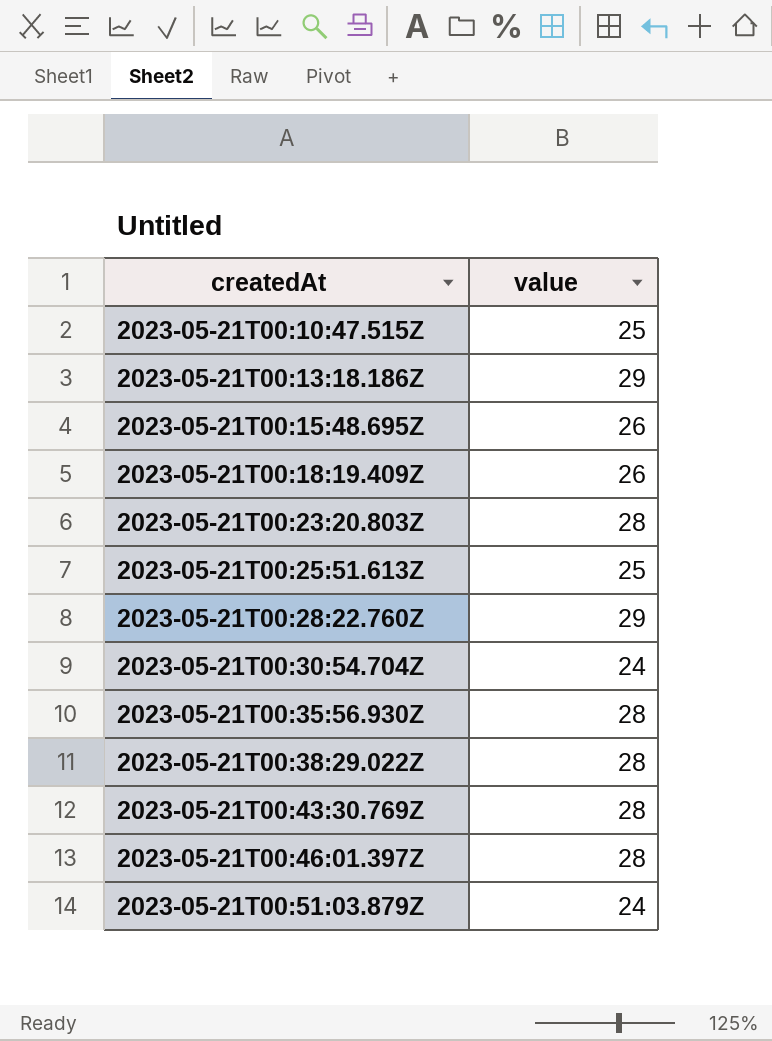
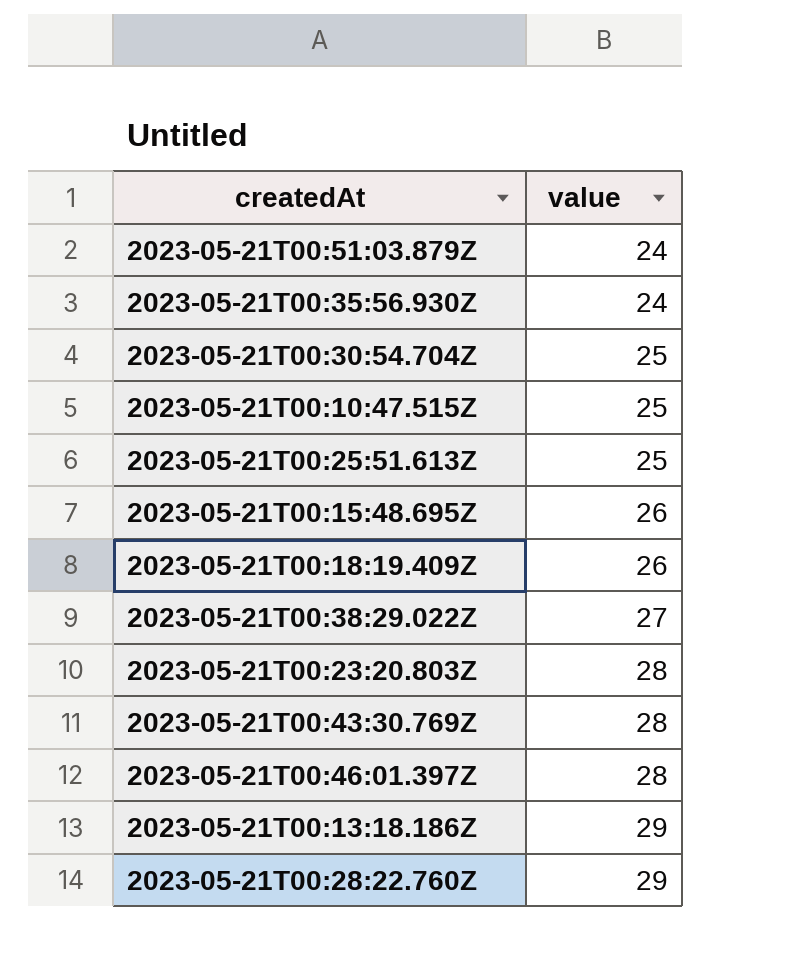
row order: createdAt ascending -> value ascending
2023-05-21T00:35:56.930Z | value: 28 -> 24
2023-05-21T00:30:54.704Z | value: 24 -> 25
2023-05-21T00:38:29.022Z | value: 28 -> 27

